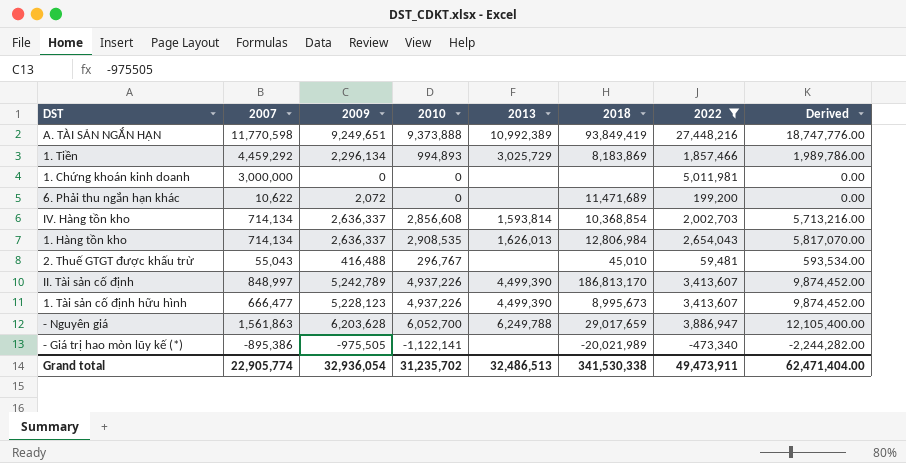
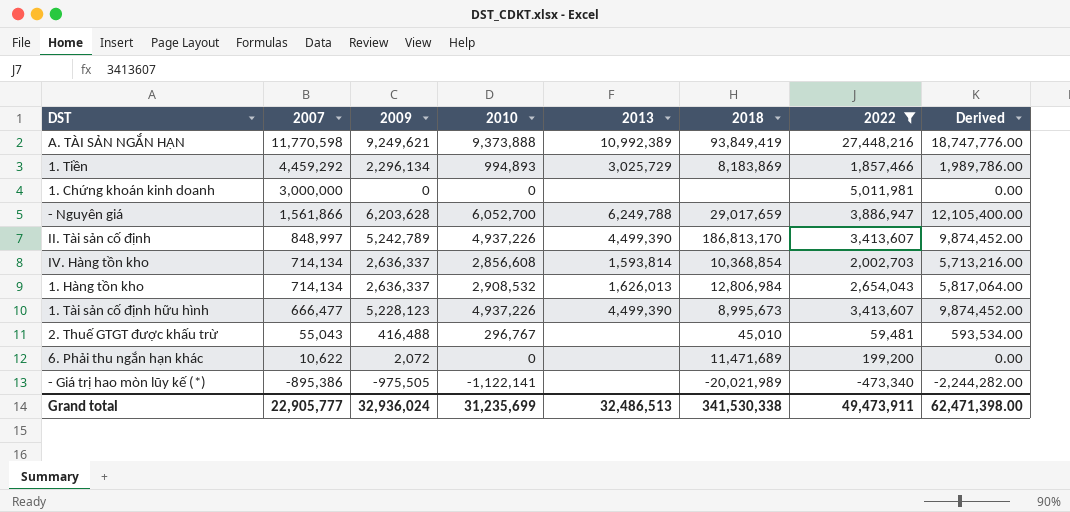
row order: none -> 2007 descending
A. TÀI SẢN NGẮN HẠN | 2009: 9,249,651 -> 9,249,621
- Nguyên giá | 2007: 1,561,863 -> 1,561,866
1. Hàng tồn kho | 2010: 2,908,535 -> 2,908,532
1. Hàng tồn kho | Derived: 5,817,070.00 -> 5,817,064.00
Grand total | 2007: 22,905,774 -> 22,905,777
Grand total | 2009: 32,936,054 -> 32,936,024
Grand total | 2010: 31,235,702 -> 31,235,699
Grand total | Derived: 62,471,404.00 -> 62,471,398.00

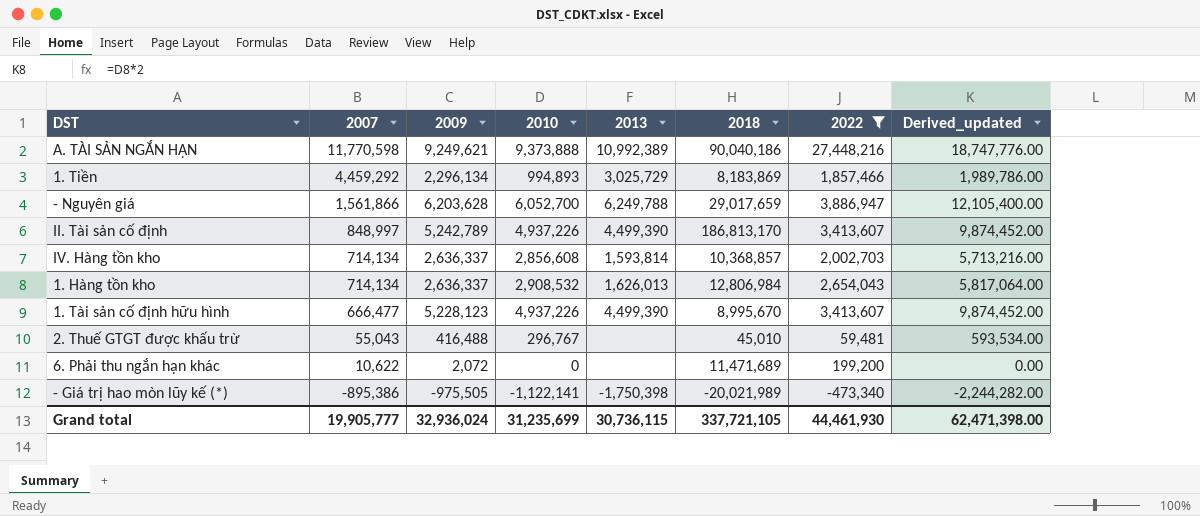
column name: Derived -> Derived_updated
row 1. Chứng khoán kinh doanh: 3,000,000 | 0 | 0 | none | none | 5,011,981 | 0.00 -> none
A. TÀI SẢN NGẮN HẠN | 2018: 93,849,419 -> 90,040,186
IV. Hàng tồn kho | 2018: 10,368,854 -> 10,368,857
1. Tài sản cố định hữu hình | 2018: 8,995,673 -> 8,995,670
- Giá trị hao mòn lũy kế (*) | 2013: none -> -1,750,398
Grand total | 2007: 22,905,777 -> 19,905,777
Grand total | 2013: 32,486,513 -> 30,736,115
Grand total | 2018: 341,530,338 -> 337,721,105
Grand total | 2022: 49,473,911 -> 44,461,930

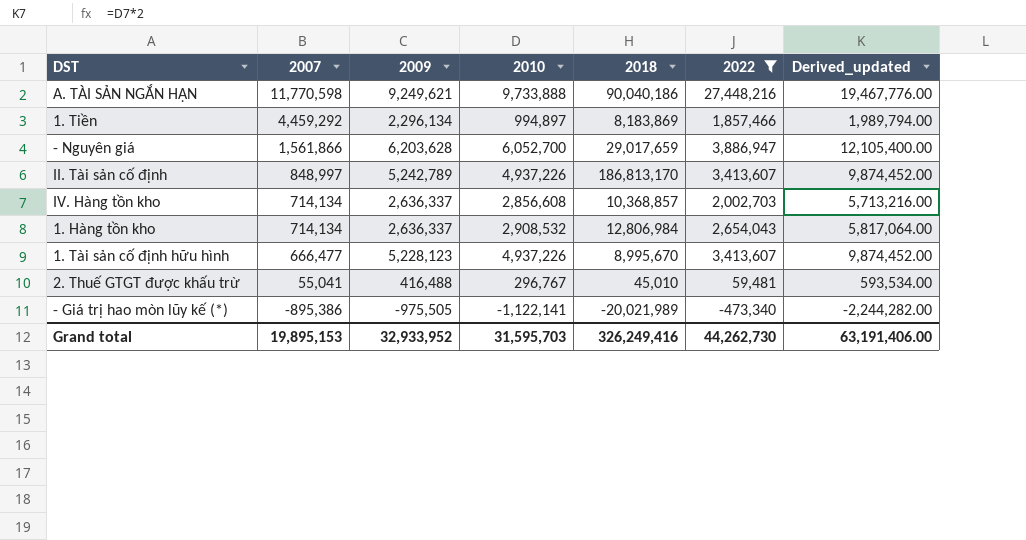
column 2013 | position: 5 -> none
row 6. Phải thu ngắn hạn khác: 10,622 | 2,072 | 0 | none | 11,471,689 | 199,200 | 0.00 -> none
A. TÀI SẢN NGẮN HẠN | 2010: 9,373,888 -> 9,733,888
A. TÀI SẢN NGẮN HẠN | Derived_updated: 18,747,776.00 -> 19,467,776.00
1. Tiền | 2010: 994,893 -> 994,897
1. Tiền | Derived_updated: 1,989,786.00 -> 1,989,794.00
2. Thuế GTGT được khấu trừ | 2007: 55,043 -> 55,041
Grand total | 2007: 19,905,777 -> 19,895,153
Grand total | 2009: 32,936,024 -> 32,933,952
Grand total | 2010: 31,235,699 -> 31,595,703
Grand total | 2018: 337,721,105 -> 326,249,416
Grand total | 2022: 44,461,930 -> 44,262,730
Grand total | Derived_updated: 62,471,398.00 -> 63,191,406.00

